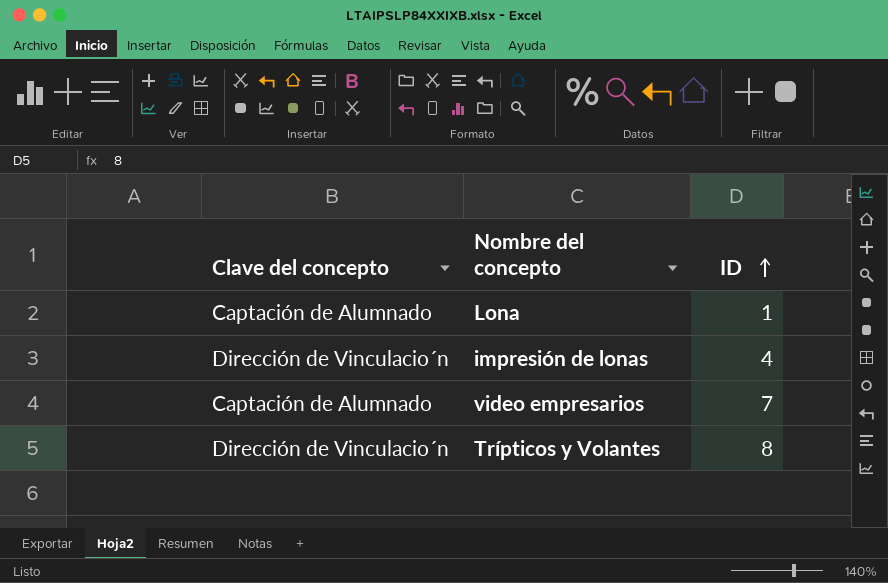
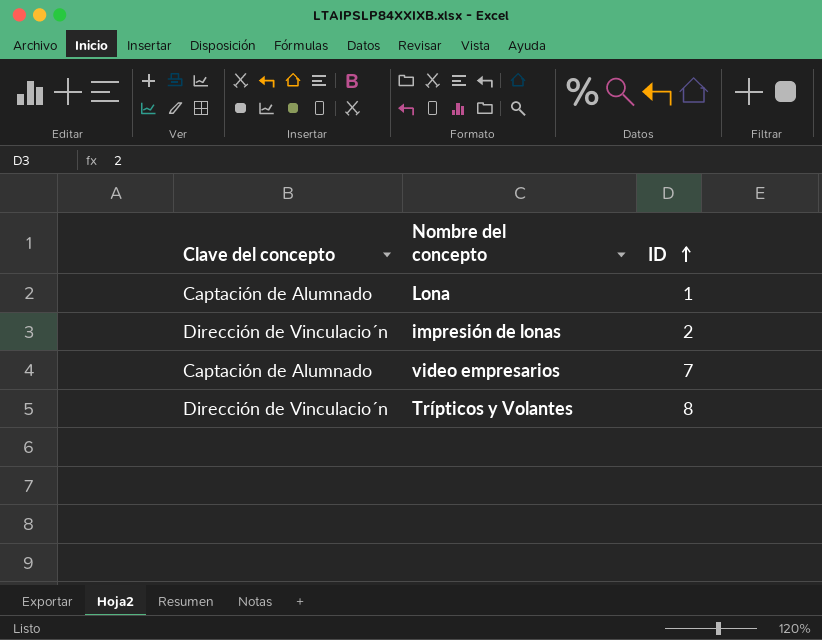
impresión de lonas | ID: 4 -> 2

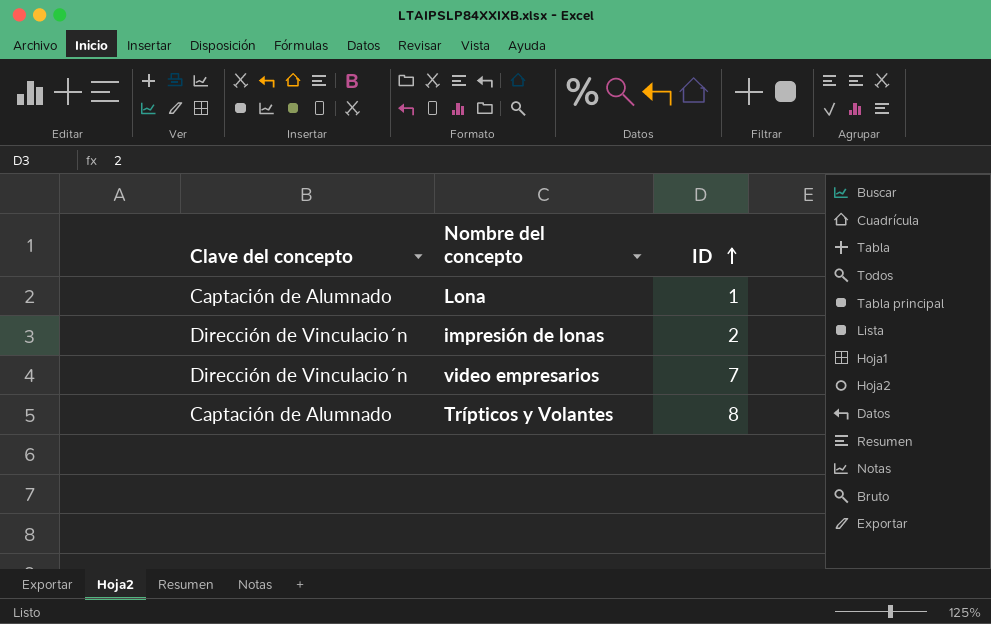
video empresarios | Clave del concepto: Captación de Alumnado -> Dirección de Vinculacio´n
Trípticos y Volantes | Clave del concepto: Dirección de Vinculacio´n -> Captación de Alumnado

